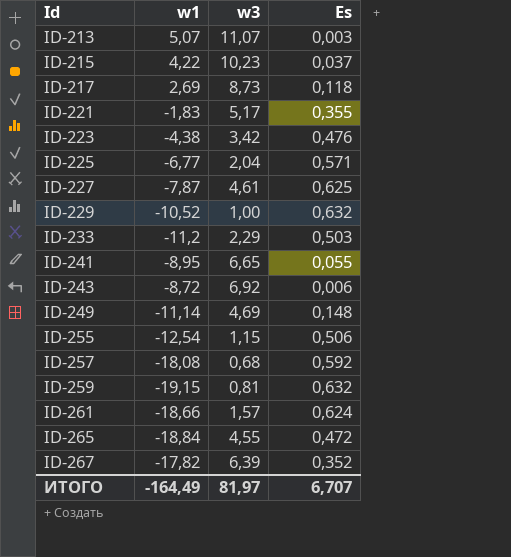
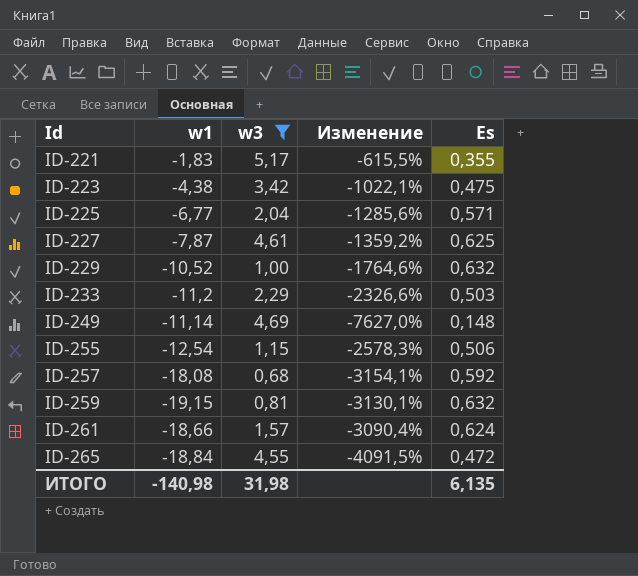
filter: none -> w3 <= 5,17
column Изменение | formula: none -> ([w1] - [Es]) / [Es]
ID-223 | Es: 0,476 -> 0,475
ИТОГО | w1: -164,49 -> -140,98
ИТОГО | w3: 81,97 -> 31,98
ИТОГО | Es: 6,707 -> 6,135

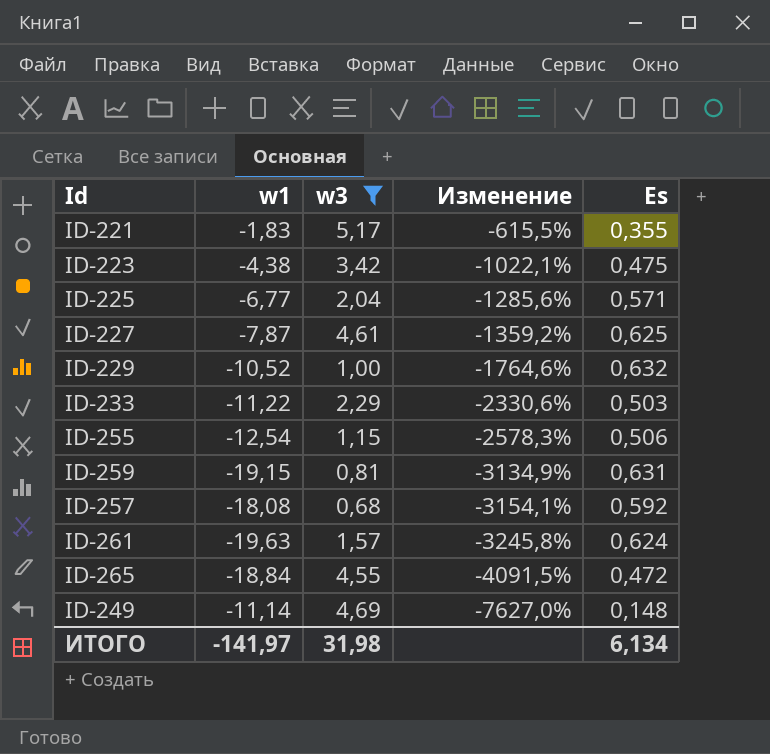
row order: Id ascending -> Изменение descending
ID-233 | w1: -11,2 -> -11,22
ID-233 | Изменение: -2326,6% -> -2330,6%
ID-259 | Изменение: -3130,1% -> -3134,9%
ID-259 | Es: 0,632 -> 0,631
ID-261 | w1: -18,66 -> -19,63
ID-261 | Изменение: -3090,4% -> -3245,8%
ИТОГО | w1: -140,98 -> -141,97
ИТОГО | Es: 6,135 -> 6,134

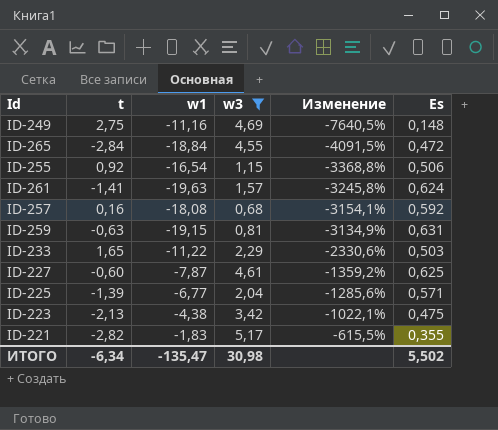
row order: Изменение descending -> Изменение ascending
column t | position: none -> 2
row ID-229: -10,52 | 1,00 | -1764,6% | 0,632 -> none
ID-249 | w1: -11,14 -> -11,16
ID-249 | Изменение: -7627,0% -> -7640,5%
ID-255 | w1: -12,54 -> -16,54
ID-255 | Изменение: -2578,3% -> -3368,8%
ИТОГО | w1: -141,97 -> -135,47
ИТОГО | w3: 31,98 -> 30,98
ИТОГО | Es: 6,134 -> 5,502

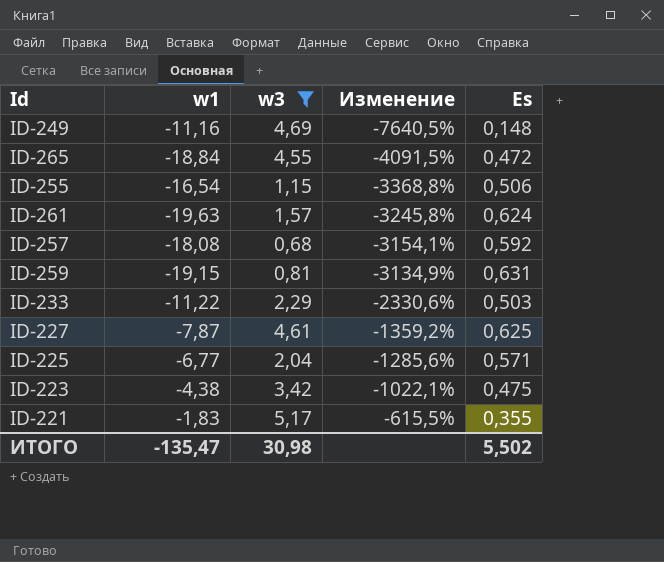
column t | position: 2 -> none

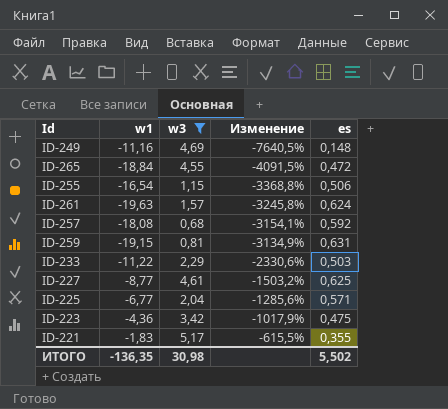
column name: Es -> es
ID-227 | w1: -7,87 -> -8,77
ID-227 | Изменение: -1359,2% -> -1503,2%
ID-223 | w1: -4,38 -> -4,36
ID-223 | Изменение: -1022,1% -> -1017,9%
ИТОГО | w1: -135,47 -> -136,35

